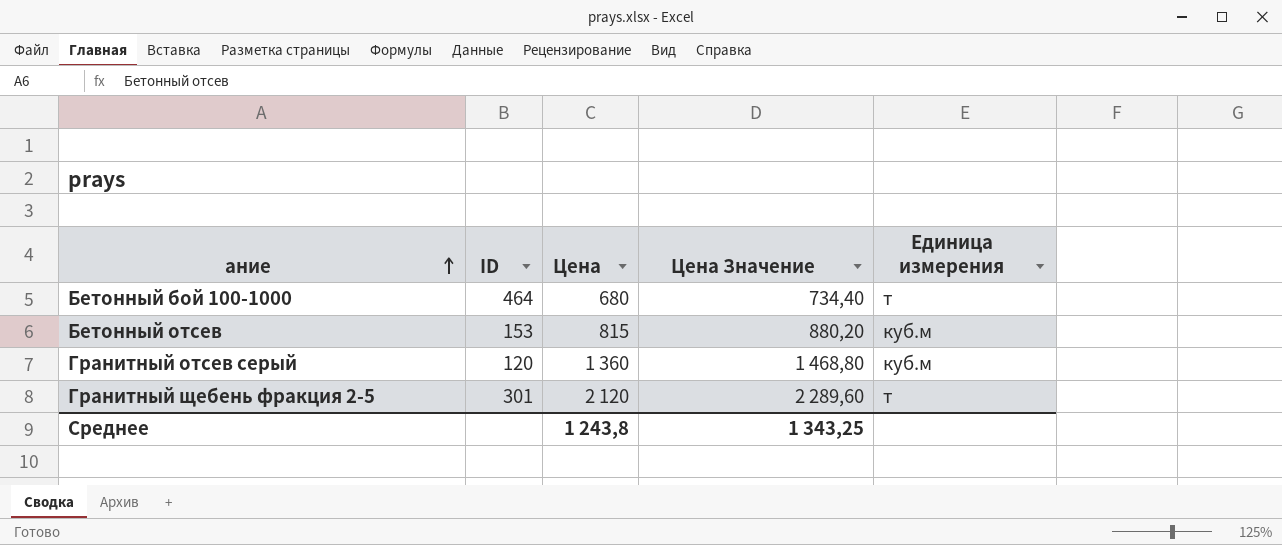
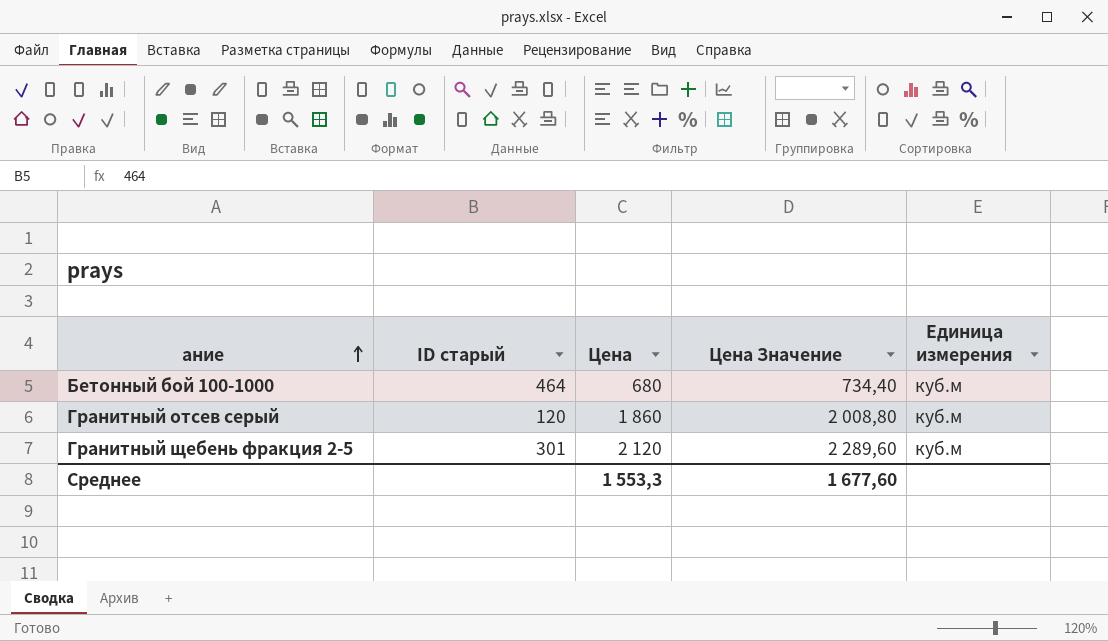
column name: ID -> ID старый
row Бетонный отсев: 153 | 815 | 880,20 | куб.м -> none
Бетонный бой 100-1000 | Единица измерения: т -> куб.м
Гранитный отсев серый | Цена: 1 360 -> 1 860
Гранитный отсев серый | Цена Значение: 1 468,80 -> 2 008,80
Гранитный щебень фракция 2-5 | Единица измерения: т -> куб.м
Среднее | Цена: 1 243,8 -> 1 553,3
Среднее | Цена Значение: 1 343,25 -> 1 677,60

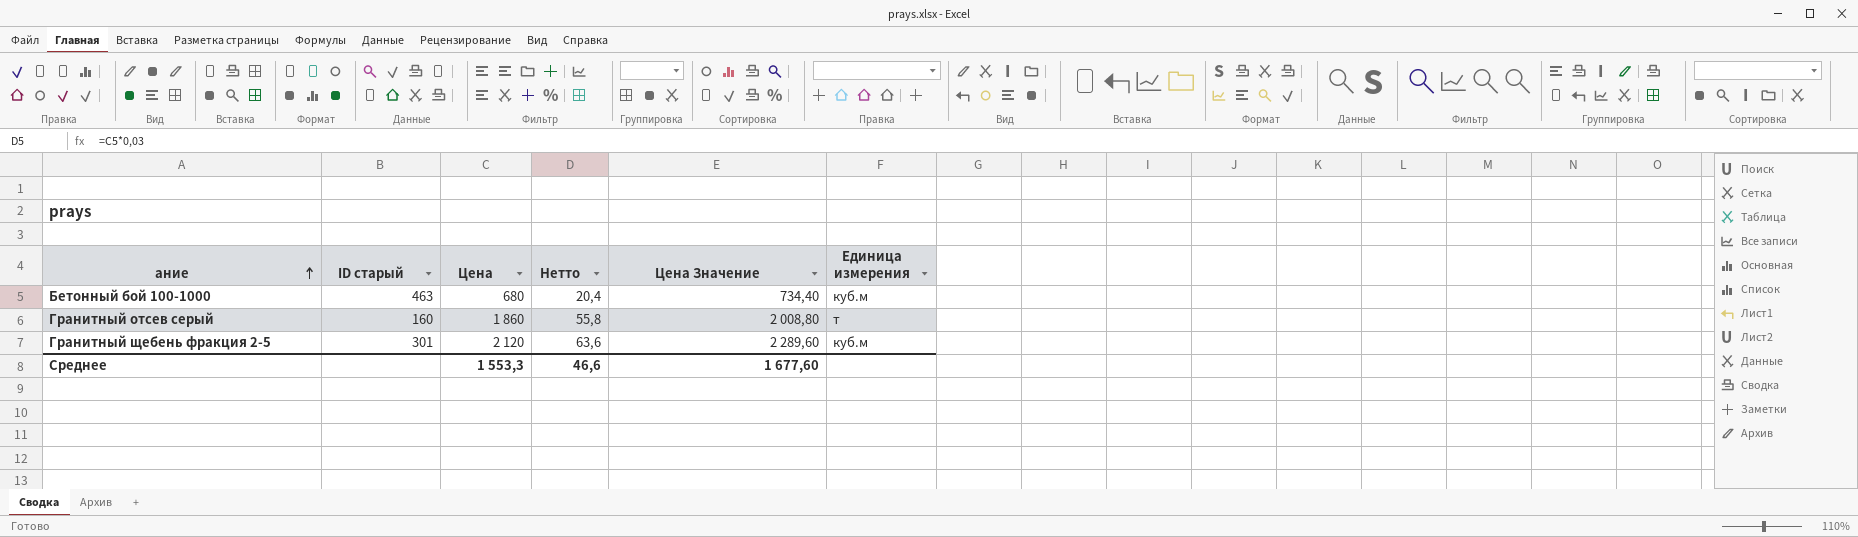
column Нетто | formula: none -> [Цена] * 0,03
Бетонный бой 100-1000 | ID старый: 464 -> 463
Гранитный отсев серый | ID старый: 120 -> 160
Гранитный отсев серый | Единица измерения: куб.м -> т

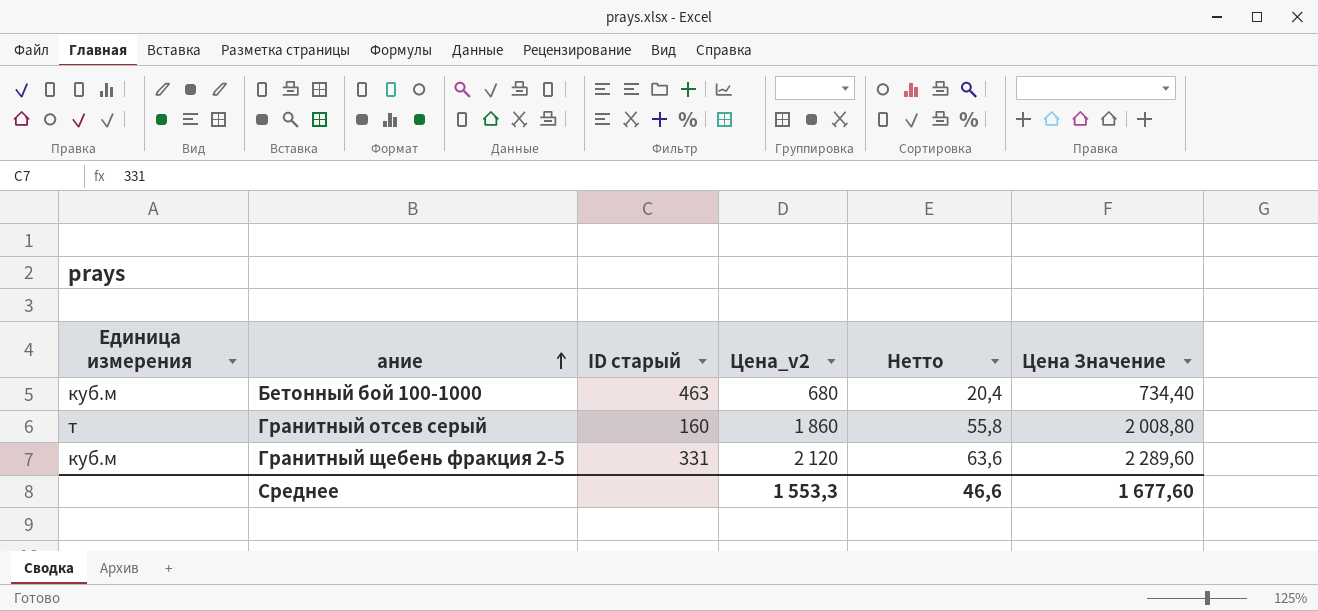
column Единица измерения | position: 6 -> 1
column name: Цена -> Цена_v2
Гранитный щебень фракция 2-5 | ID старый: 301 -> 331

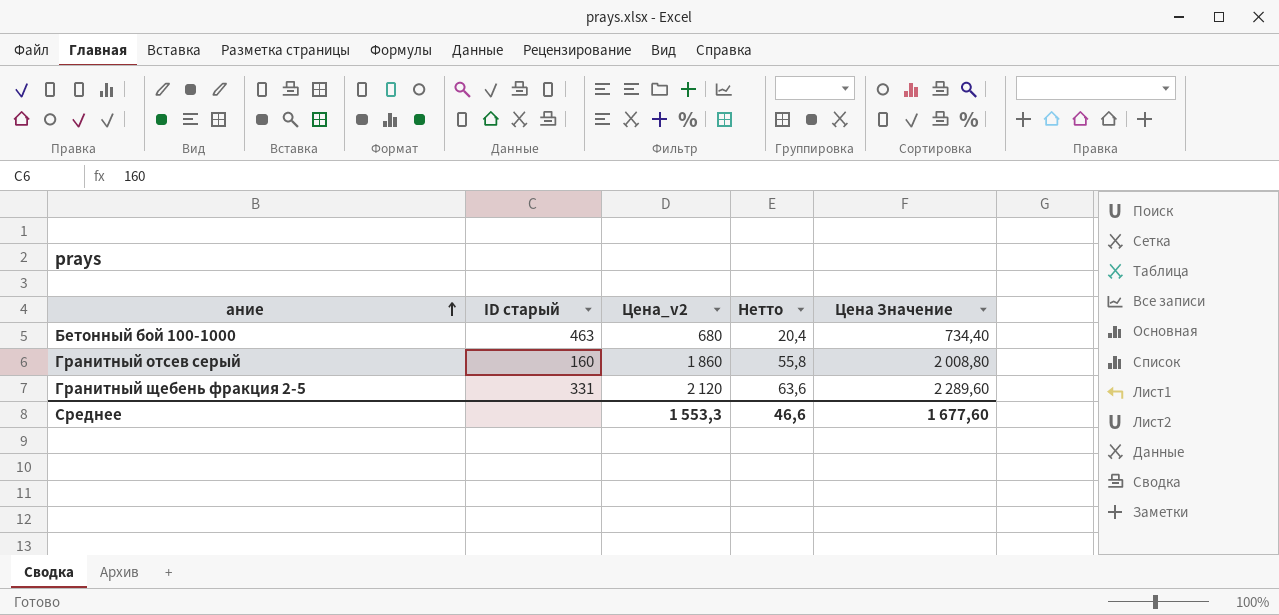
column Единица измерения | position: 1 -> none

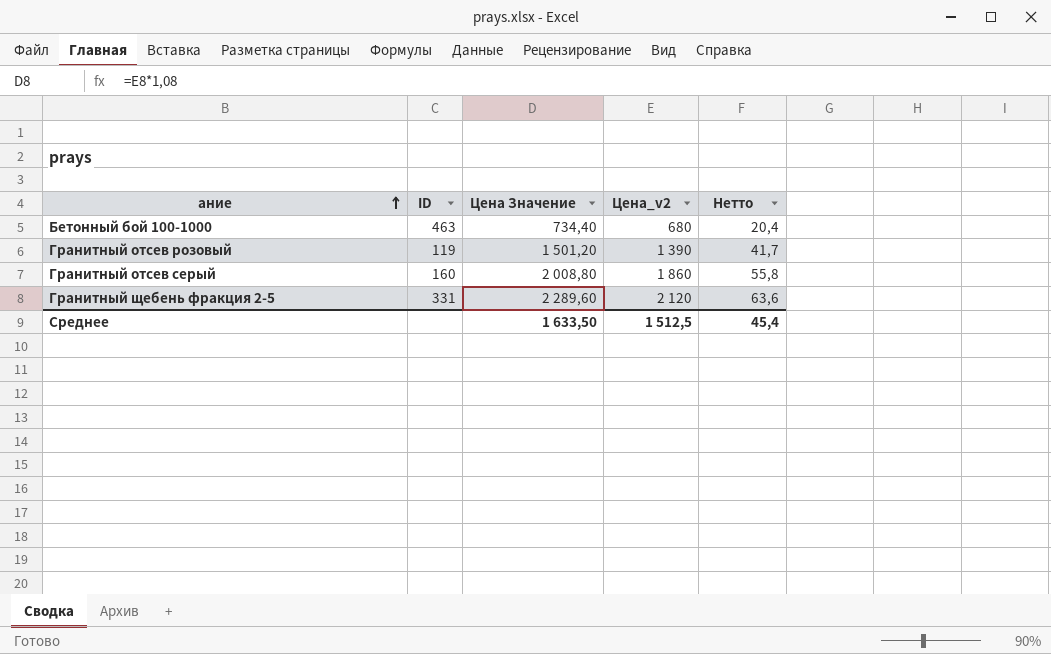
column name: ID старый -> ID
column Цена Значение | position: 5 -> 3
row Гранитный отсев розовый: none -> 119 | 1 501,20 | 1 390 | 41,7
Среднее | Цена Значение: 1 677,60 -> 1 633,50
Среднее | Цена_v2: 1 553,3 -> 1 512,5
Среднее | Нетто: 46,6 -> 45,4

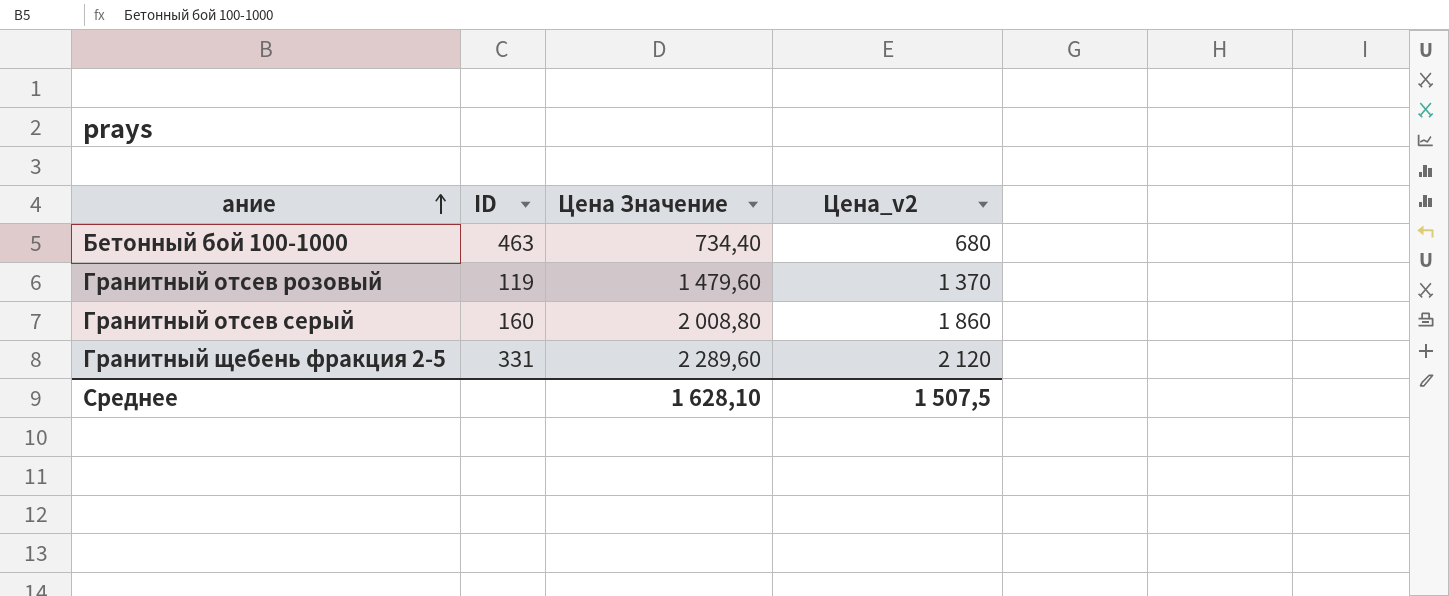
column Нетто | formula: [Цена_v2] * 0,03 -> none
Гранитный отсев розовый | Цена Значение: 1 501,20 -> 1 479,60
Гранитный отсев розовый | Цена_v2: 1 390 -> 1 370
Среднее | Цена Значение: 1 633,50 -> 1 628,10
Среднее | Цена_v2: 1 512,5 -> 1 507,5

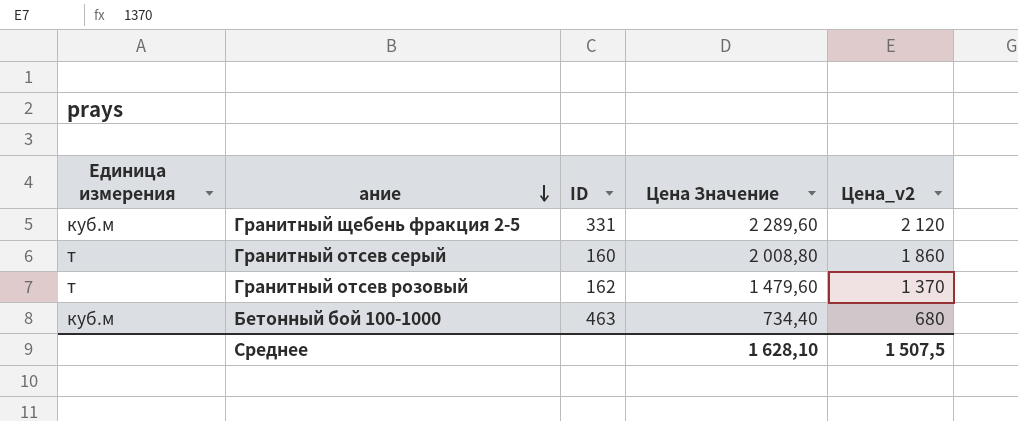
row order: ание ascending -> ание descending
column Единица измерения | position: none -> 1
Гранитный отсев розовый | ID: 119 -> 162

